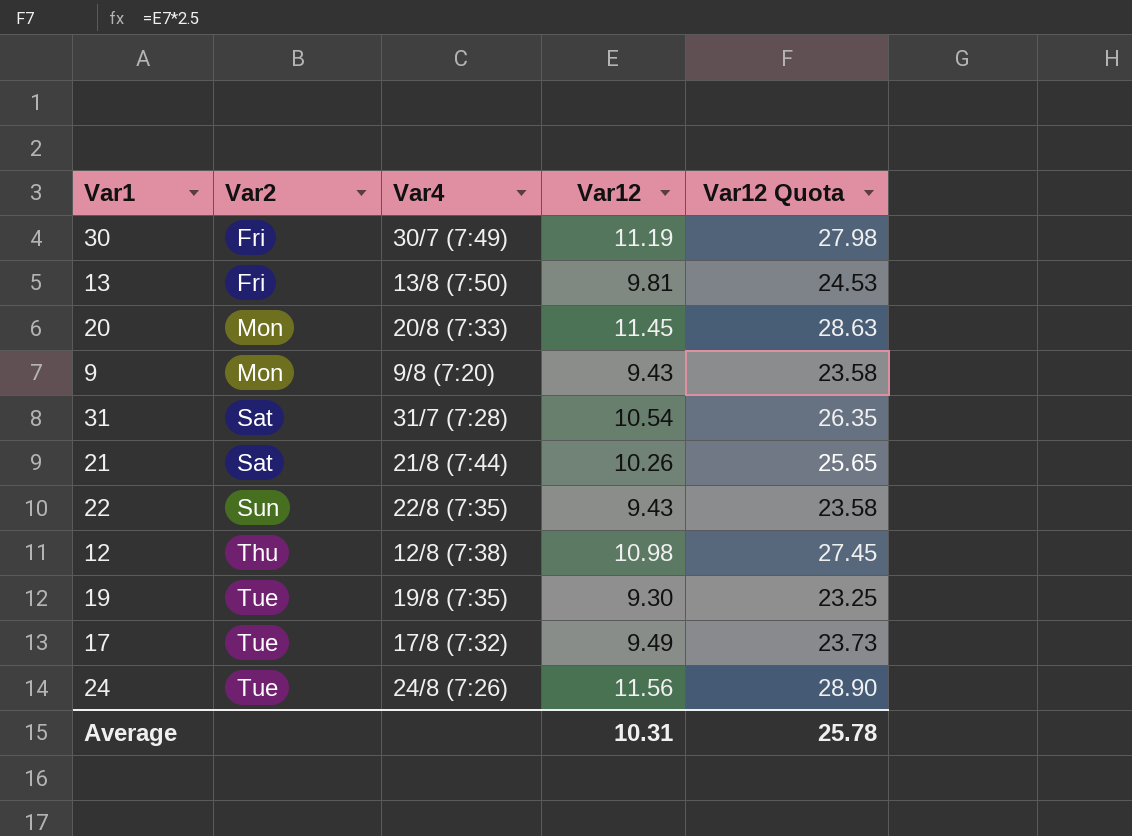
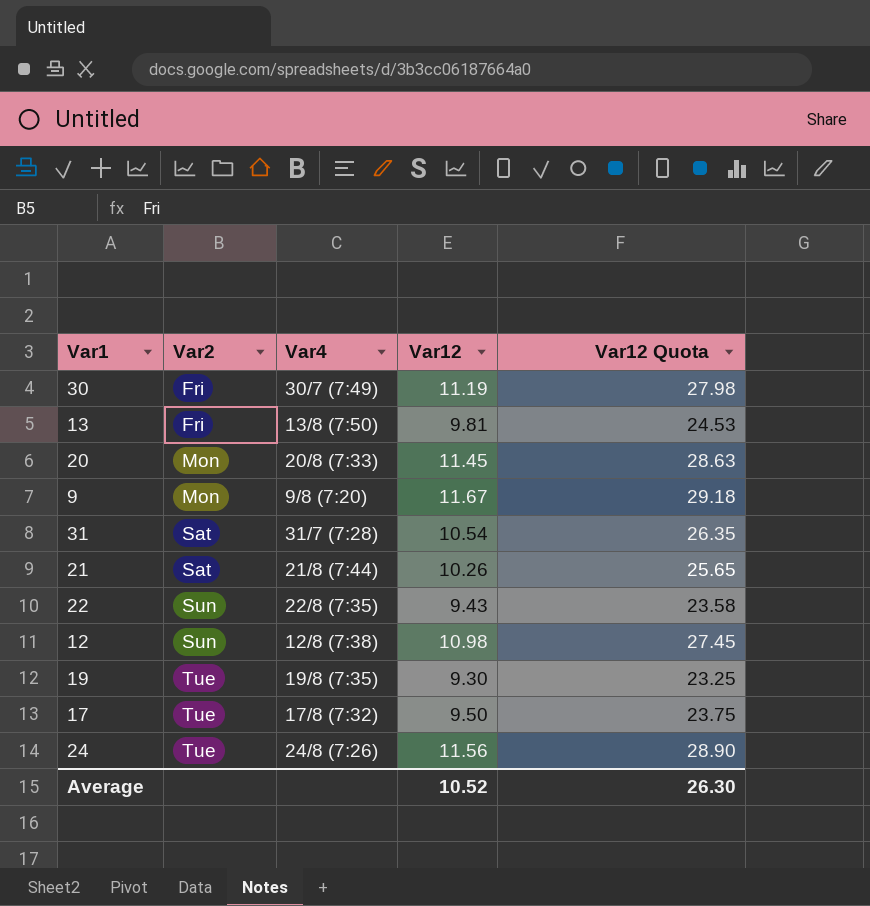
9 | Var12: 9.43 -> 11.67
9 | Var12 Quota: 23.58 -> 29.18
12 | Var2: Thu -> Sun
17 | Var12: 9.49 -> 9.50
17 | Var12 Quota: 23.73 -> 23.75
Average | Var12: 10.31 -> 10.52
Average | Var12 Quota: 25.78 -> 26.30

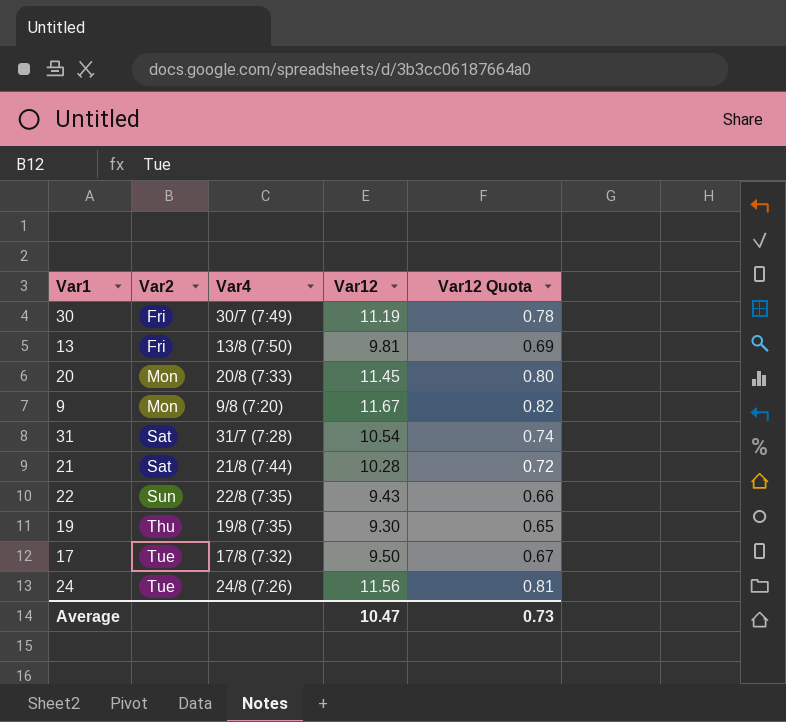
column Var12 Quota | formula: [Var12] * 2.5 -> [Var12] * 0.07
row 12: Sun | 12/8 (7:38) | 10.98 | 27.45 -> none
21 | Var12: 10.26 -> 10.28
19 | Var2: Tue -> Thu
Average | Var12: 10.52 -> 10.47
Average | Var12 Quota: 26.30 -> 0.73

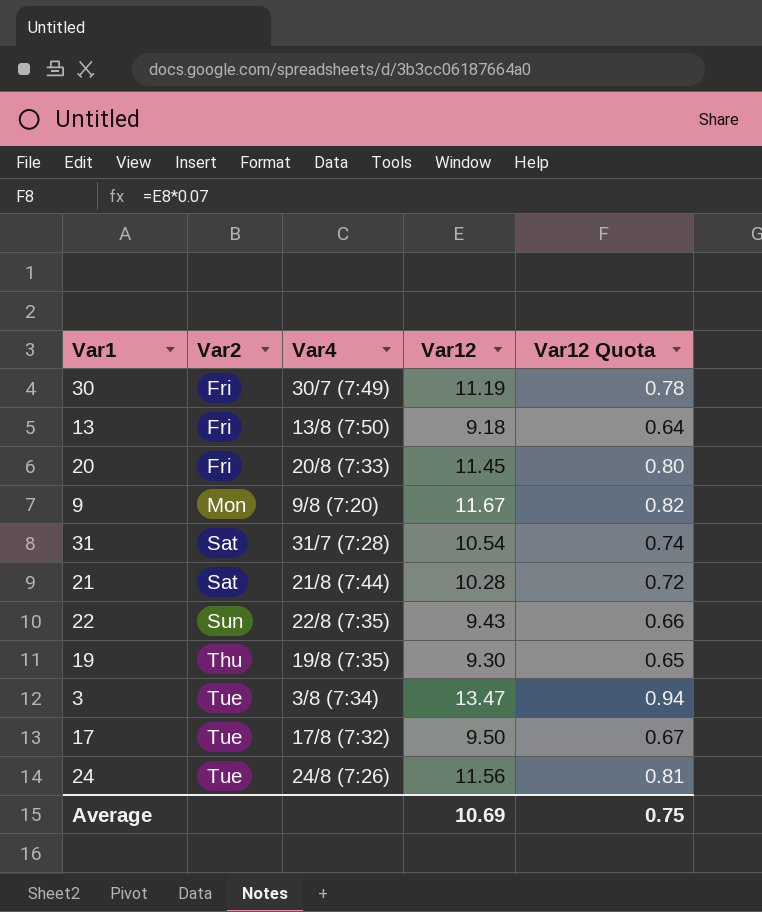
13 | Var12: 9.81 -> 9.18
13 | Var12 Quota: 0.69 -> 0.64
20 | Var2: Mon -> Fri
row 3: none -> Tue | 3/8 (7:34) | 13.47 | 0.94
Average | Var12: 10.47 -> 10.69
Average | Var12 Quota: 0.73 -> 0.75

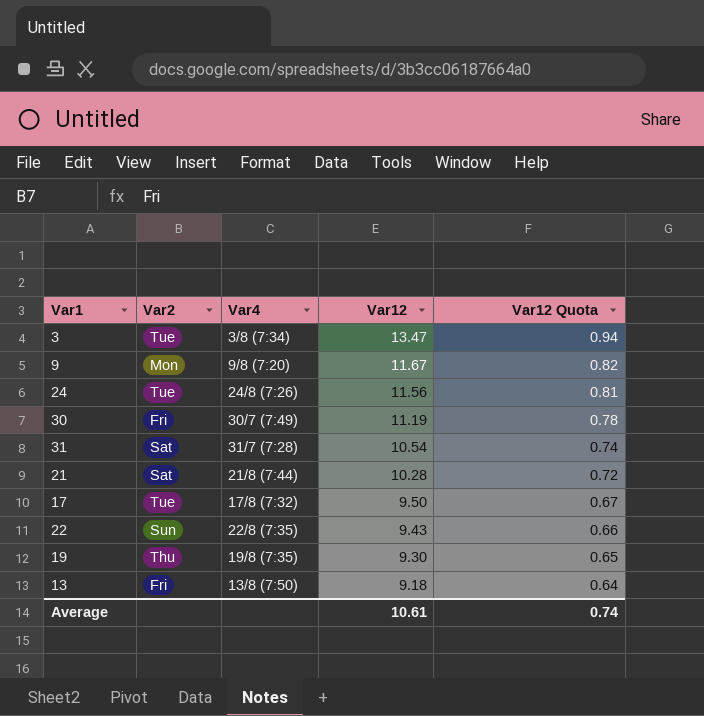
row order: Var2 ascending -> Var12 descending
row 20: Fri | 20/8 (7:33) | 11.45 | 0.80 -> none
Average | Var12: 10.69 -> 10.61
Average | Var12 Quota: 0.75 -> 0.74

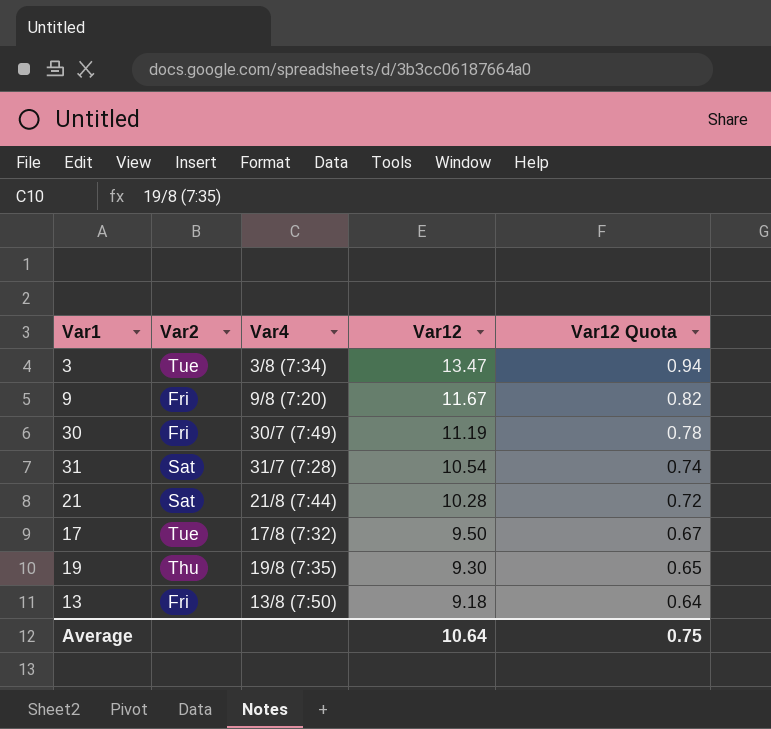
row 24: Tue | 24/8 (7:26) | 11.56 | 0.81 -> none
row 22: Sun | 22/8 (7:35) | 9.43 | 0.66 -> none
9 | Var2: Mon -> Fri
Average | Var12: 10.61 -> 10.64
Average | Var12 Quota: 0.74 -> 0.75

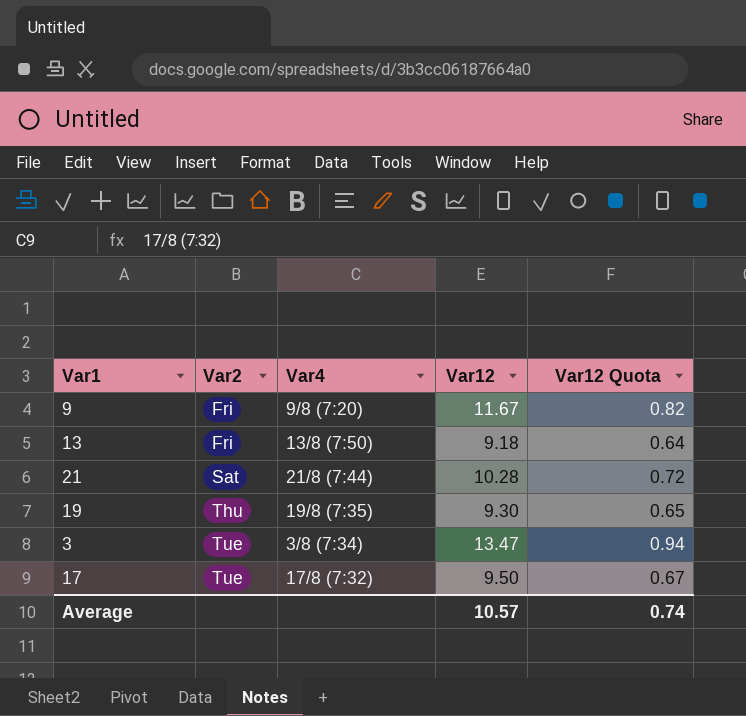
row order: Var12 descending -> Var2 ascending
row 30: Fri | 30/7 (7:49) | 11.19 | 0.78 -> none
row 31: Sat | 31/7 (7:28) | 10.54 | 0.74 -> none
Average | Var12: 10.64 -> 10.57
Average | Var12 Quota: 0.75 -> 0.74

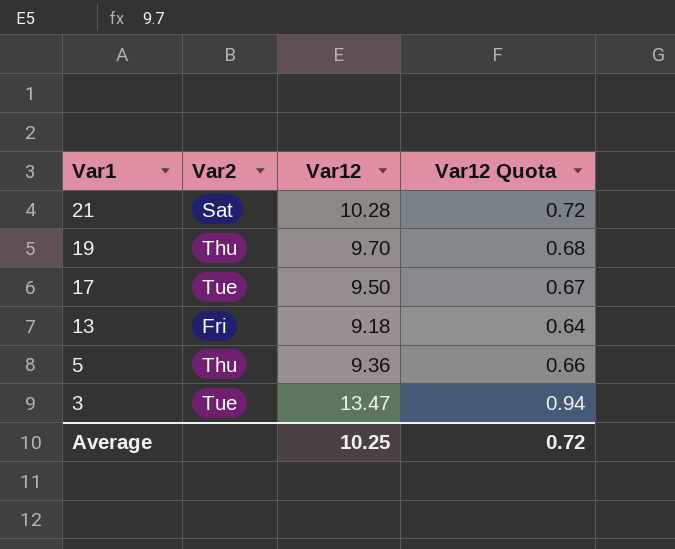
row order: Var2 ascending -> Var1 descending
column Var4 | position: 3 -> none
row 9: Fri | 9/8 (7:20) | 11.67 | 0.82 -> none
19 | Var12: 9.30 -> 9.70
19 | Var12 Quota: 0.65 -> 0.68
row 5: none -> Thu | 9.36 | 0.66
Average | Var12: 10.57 -> 10.25
Average | Var12 Quota: 0.74 -> 0.72

